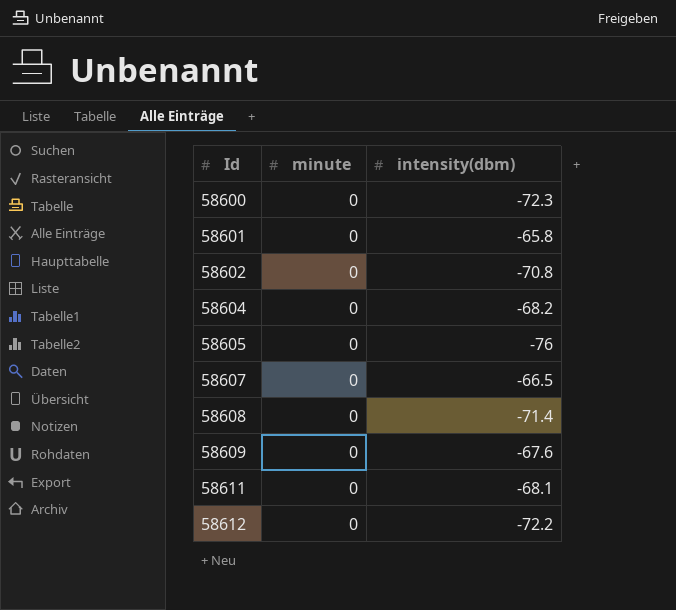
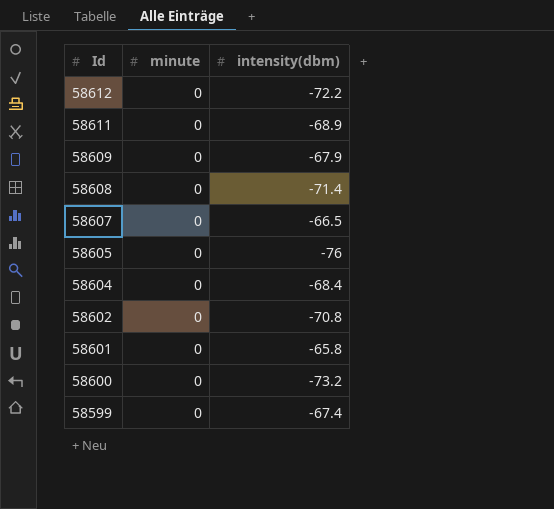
row order: Id ascending -> Id descending
58611 | intensity(dbm): -68.1 -> -68.9
58609 | intensity(dbm): -67.6 -> -67.9
58604 | intensity(dbm): -68.2 -> -68.4
58600 | intensity(dbm): -72.3 -> -73.2
row 58599: none -> 0 | -67.4

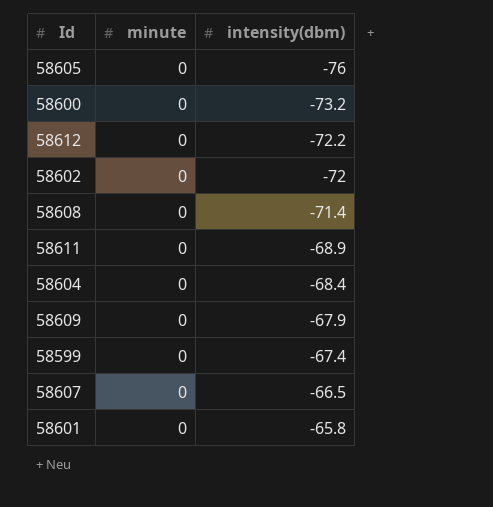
row order: Id descending -> intensity(dbm) ascending
58602 | intensity(dbm): -70.8 -> -72

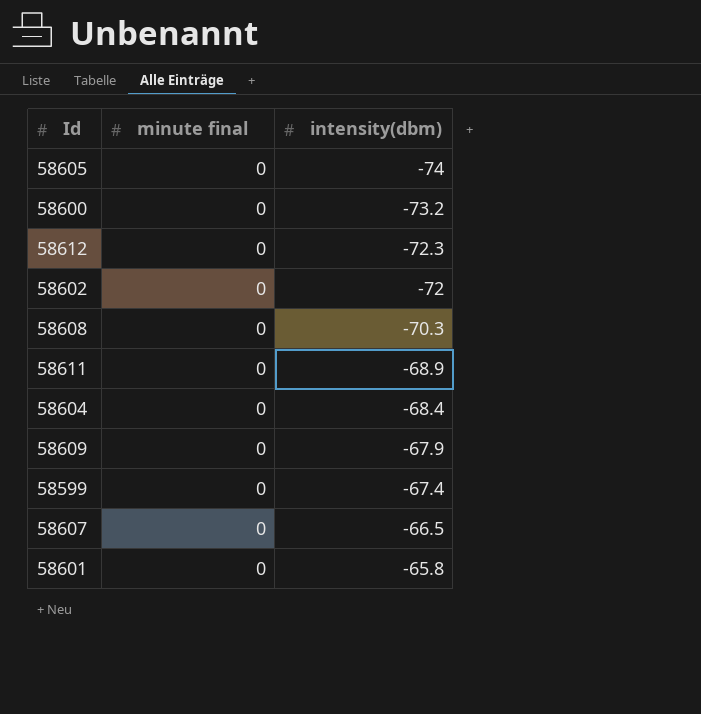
column name: minute -> minute final
58605 | intensity(dbm): -76 -> -74
58612 | intensity(dbm): -72.2 -> -72.3
58608 | intensity(dbm): -71.4 -> -70.3

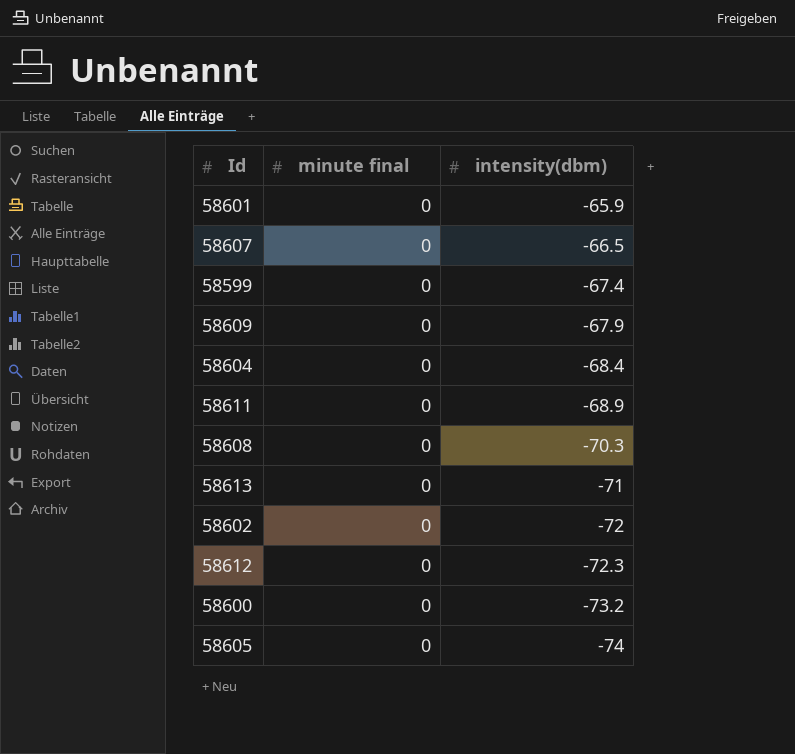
row order: intensity(dbm) ascending -> intensity(dbm) descending
58601 | intensity(dbm): -65.8 -> -65.9
row 58613: none -> 0 | -71

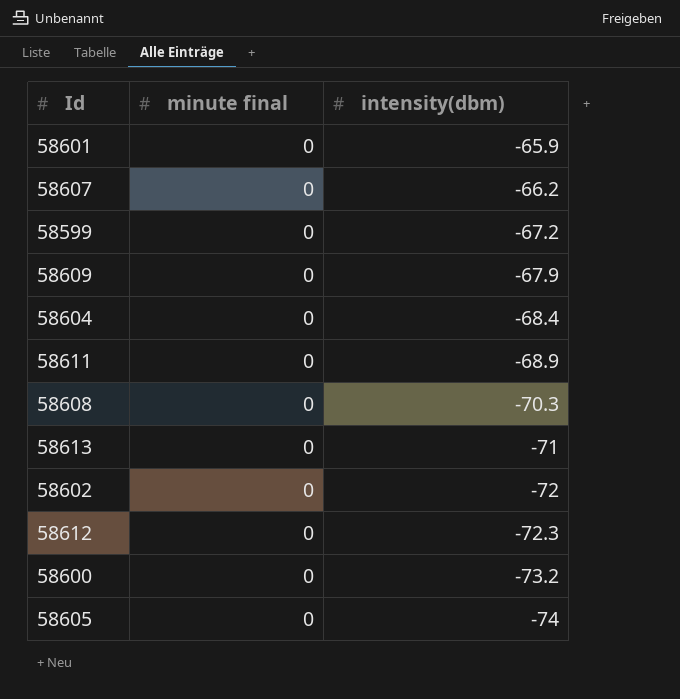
58607 | intensity(dbm): -66.5 -> -66.2
58599 | intensity(dbm): -67.4 -> -67.2

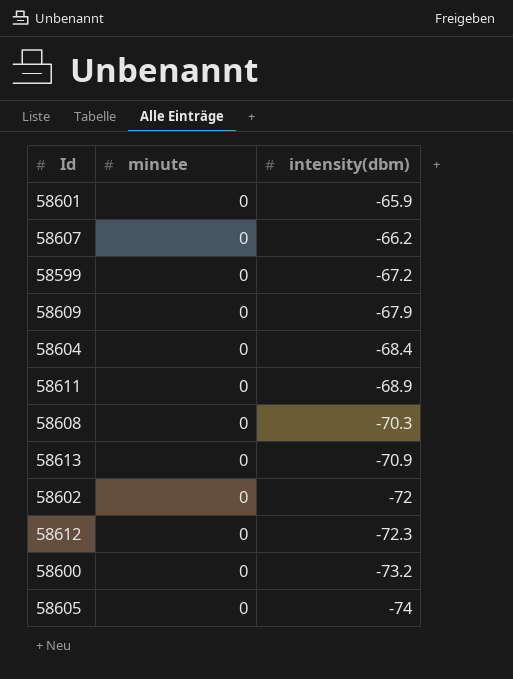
column name: minute final -> minute
58613 | intensity(dbm): -71 -> -70.9

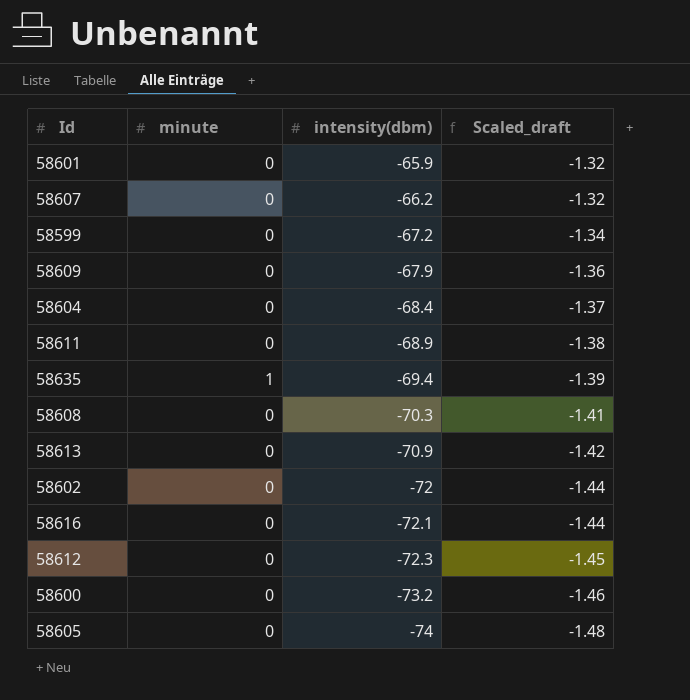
column Scaled_draft | formula: none -> [intensity(dbm)] * 0.02
row 58635: none -> 1 | -69.4 | -1.39
row 58616: none -> 0 | -72.1 | -1.44

